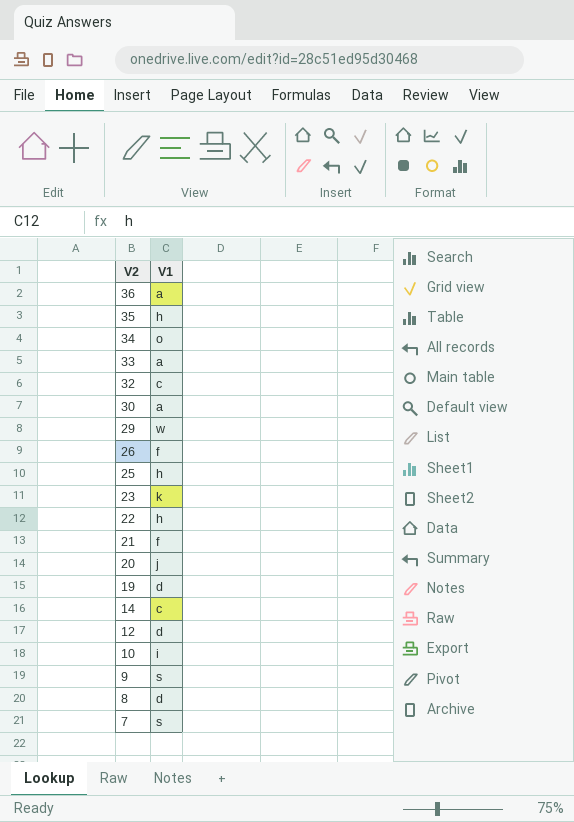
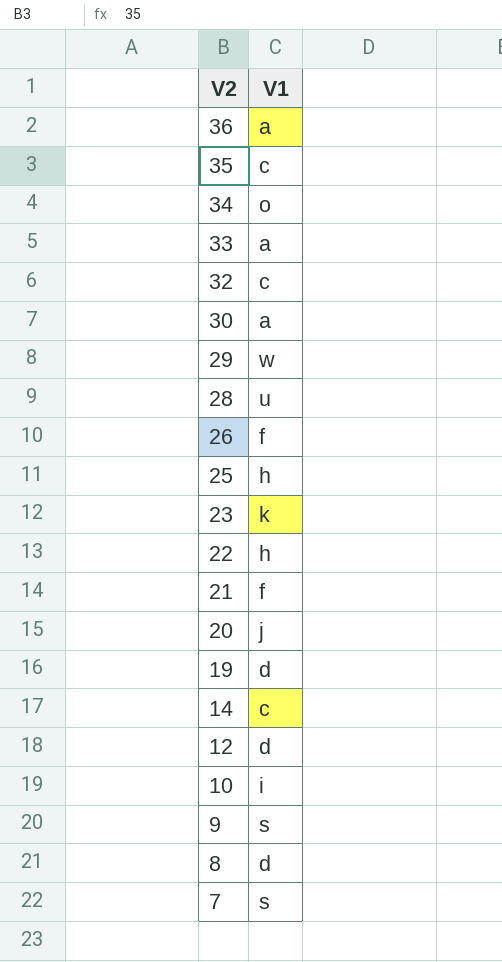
35 | V1: h -> c
row 28: none -> u

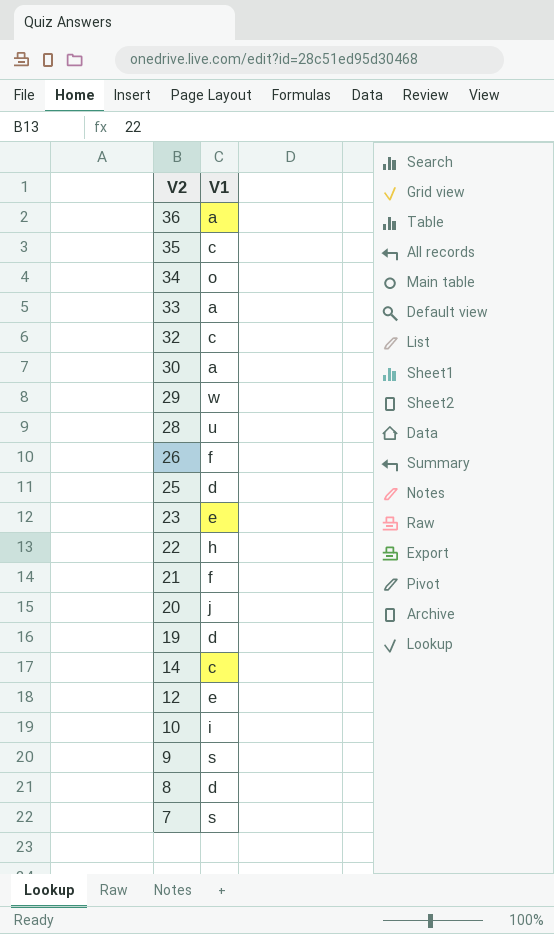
25 | V1: h -> d
23 | V1: k -> e
12 | V1: d -> e

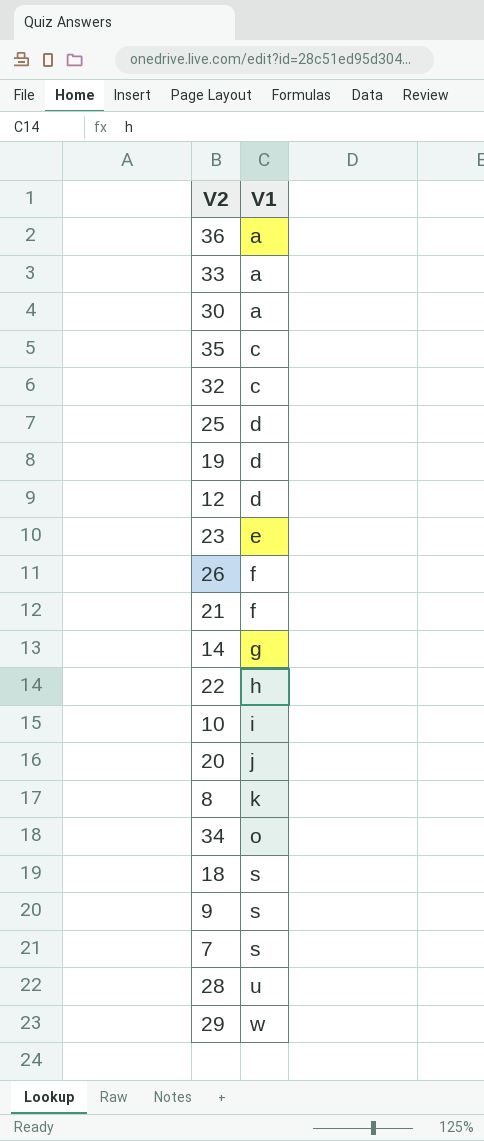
row order: V2 descending -> V1 ascending
12 | V1: e -> d
14 | V1: c -> g
8 | V1: d -> k
row 18: none -> s

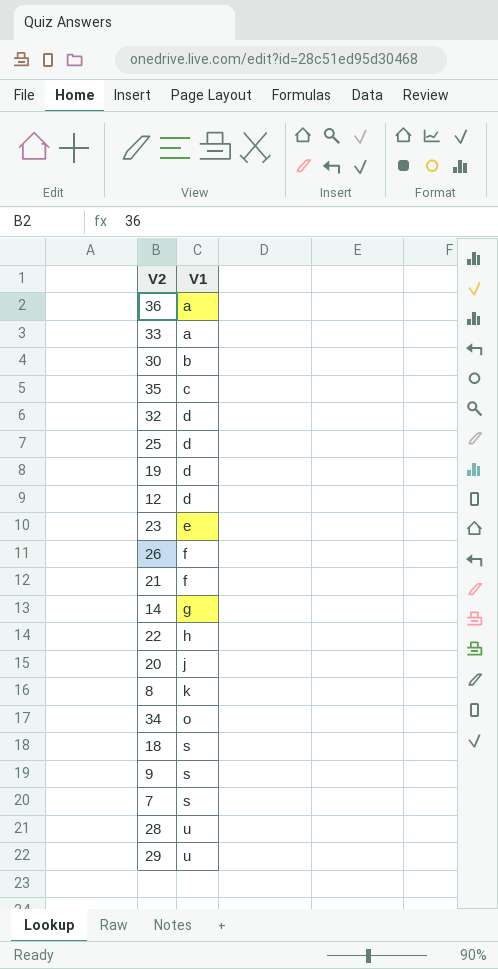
row 10: i -> none
30 | V1: a -> b
32 | V1: c -> d
29 | V1: w -> u

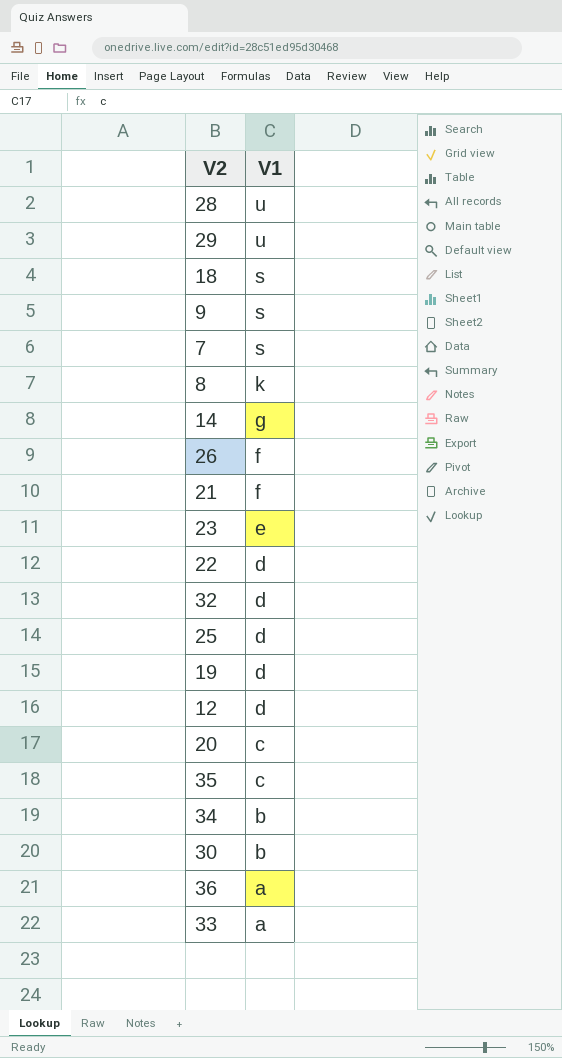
row order: V1 ascending -> V1 descending
22 | V1: h -> d
20 | V1: j -> c
34 | V1: o -> b

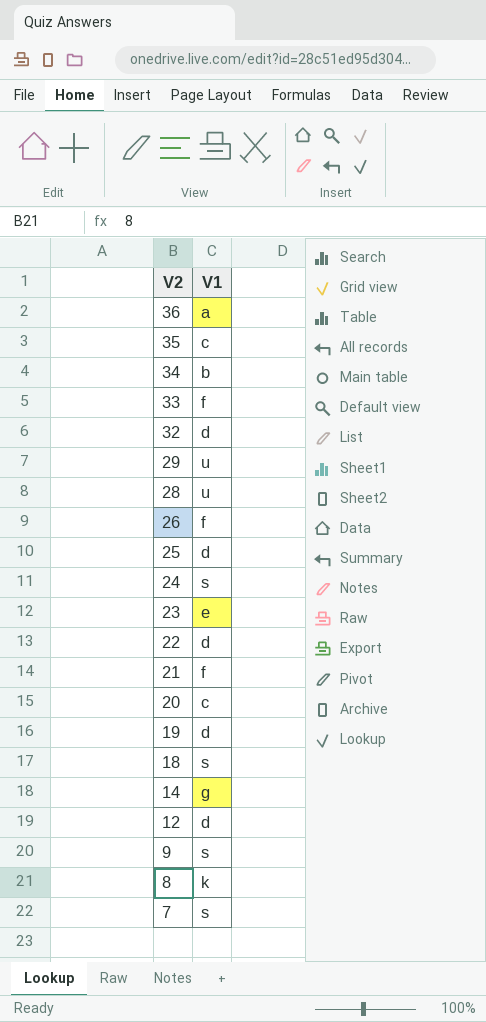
row order: V1 descending -> V2 descending
row 30: b -> none
33 | V1: a -> f
row 24: none -> s

